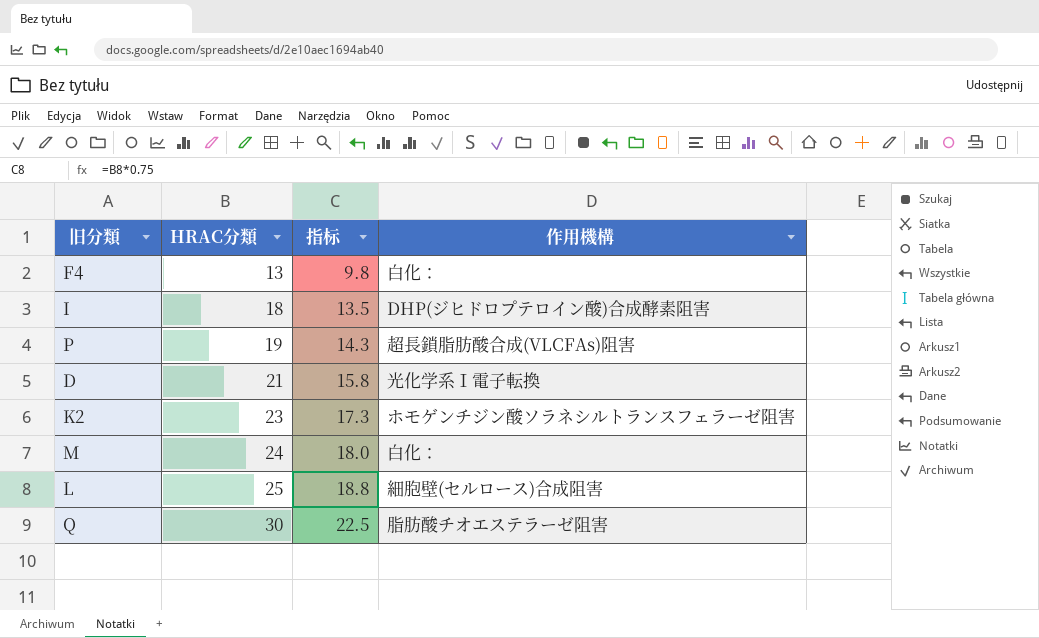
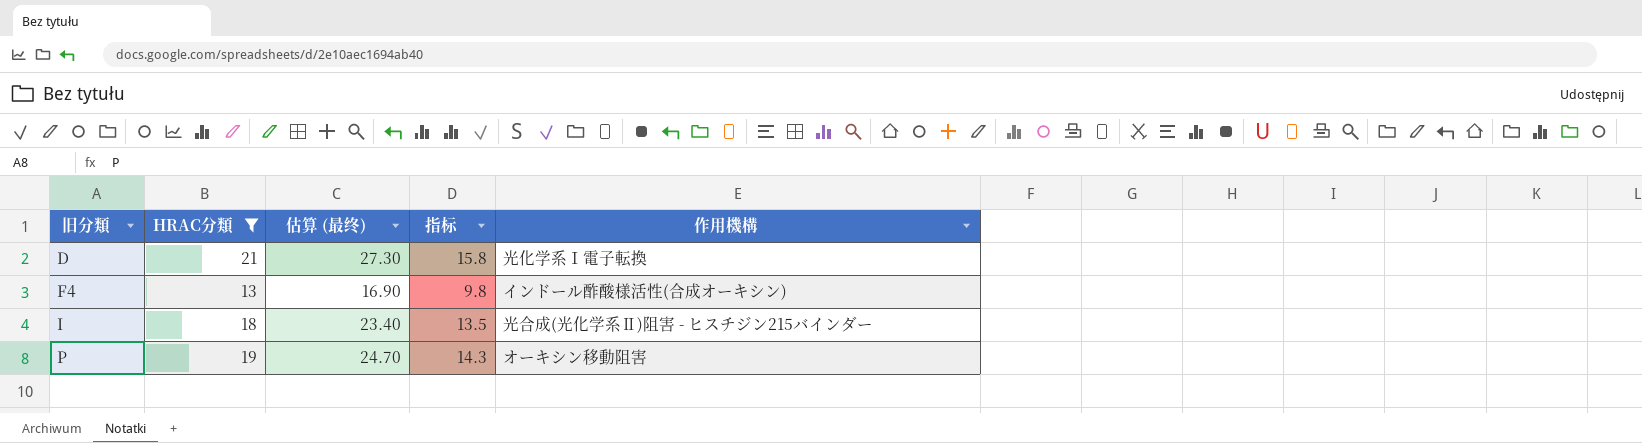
filter: none -> HRAC分類 <= 21
row order: HRAC分類 ascending -> 旧分類 ascending
column 估算 (最终) | formula: none -> [HRAC分類] * 1.3
F4 | 作用機構: 白化： -> インドール酢酸様活性(合成オーキシン)
I | 作用機構: DHP(ジヒドロプテロイン酸)合成酵素阻害 -> 光合成(光化学系Ⅱ)阻害 - ヒスチジン215バインダー
P | 作用機構: 超長鎖脂肪酸合成(VLCFAs)阻害 -> オーキシン移動阻害

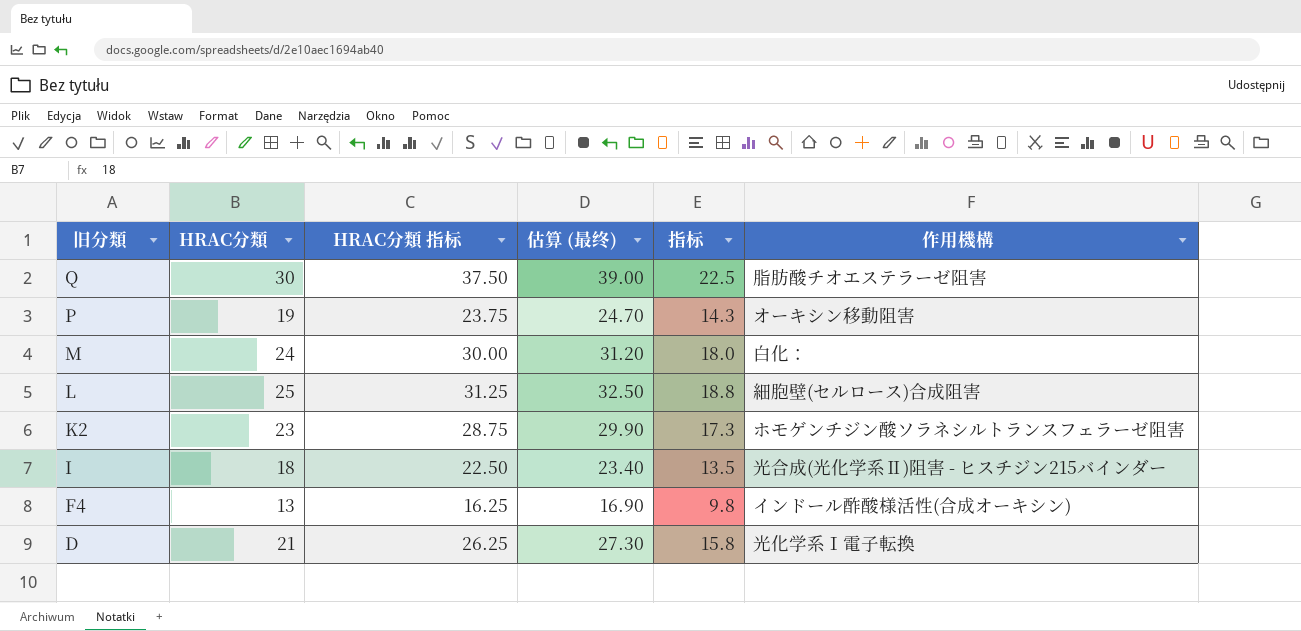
filter: HRAC分類 <= 21 -> none
row order: 旧分類 ascending -> 旧分類 descending
column HRAC分類 指标 | formula: none -> [HRAC分類] * 1.25

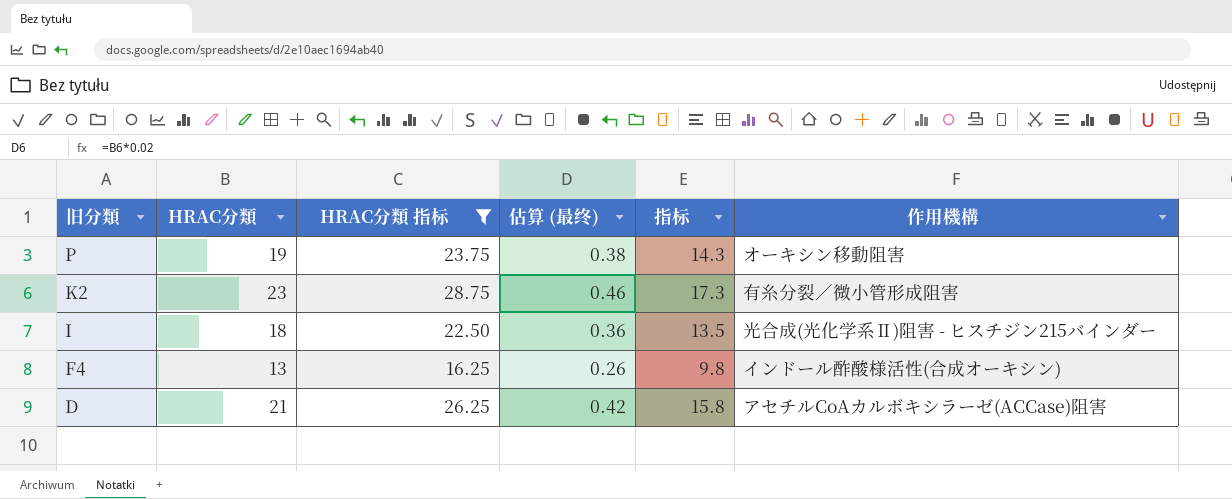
filter: none -> HRAC分類 指标 <= 28.75
column 估算 (最终) | formula: [HRAC分類] * 1.3 -> [HRAC分類] * 0.02
K2 | 作用機構: ホモゲンチジン酸ソラネシルトランスフェラーゼ阻害 -> 有糸分裂／微小管形成阻害
D | 作用機構: 光化学系Ⅰ電子転換 -> アセチルCoAカルボキシラーゼ(ACCase)阻害

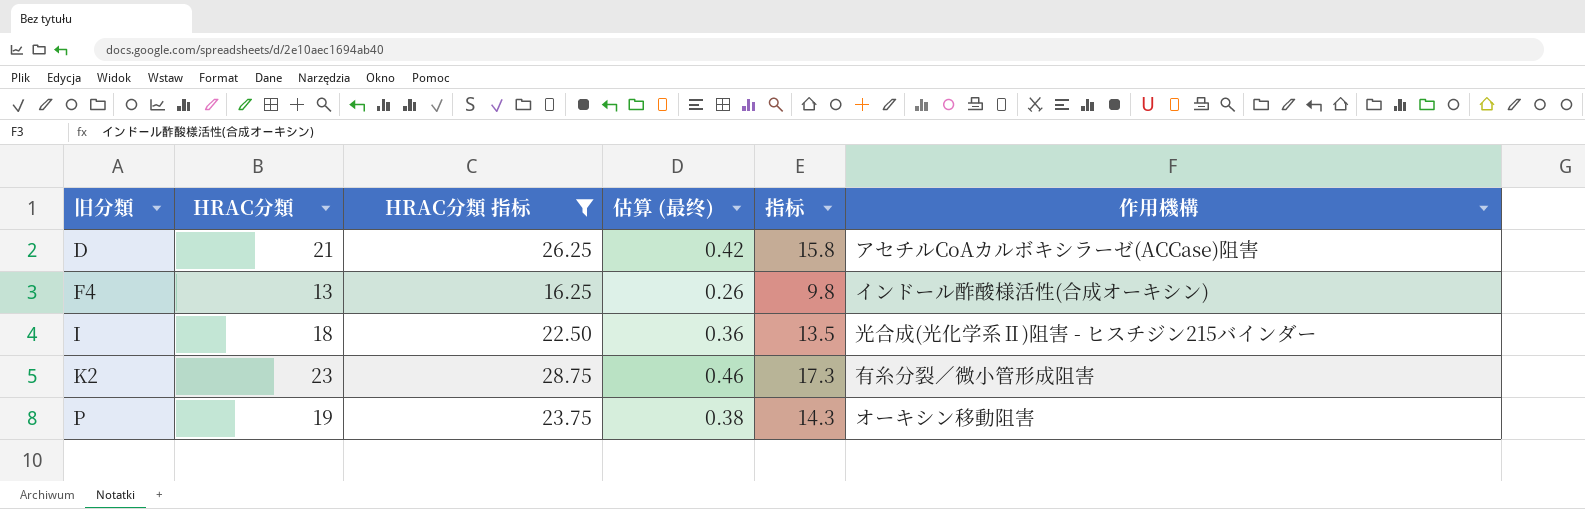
row order: 旧分類 descending -> 旧分類 ascending

